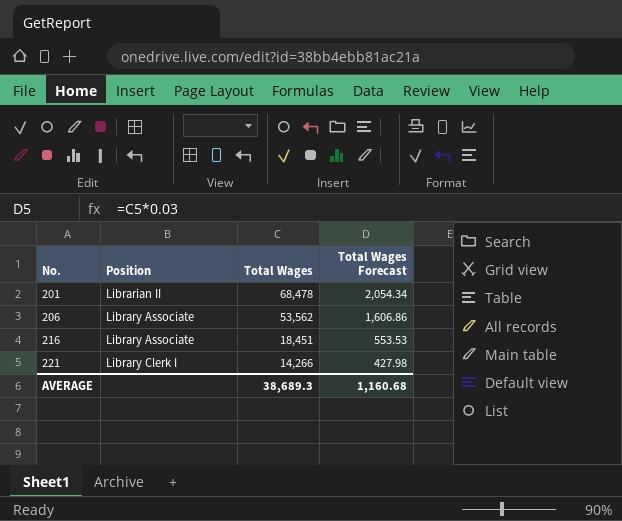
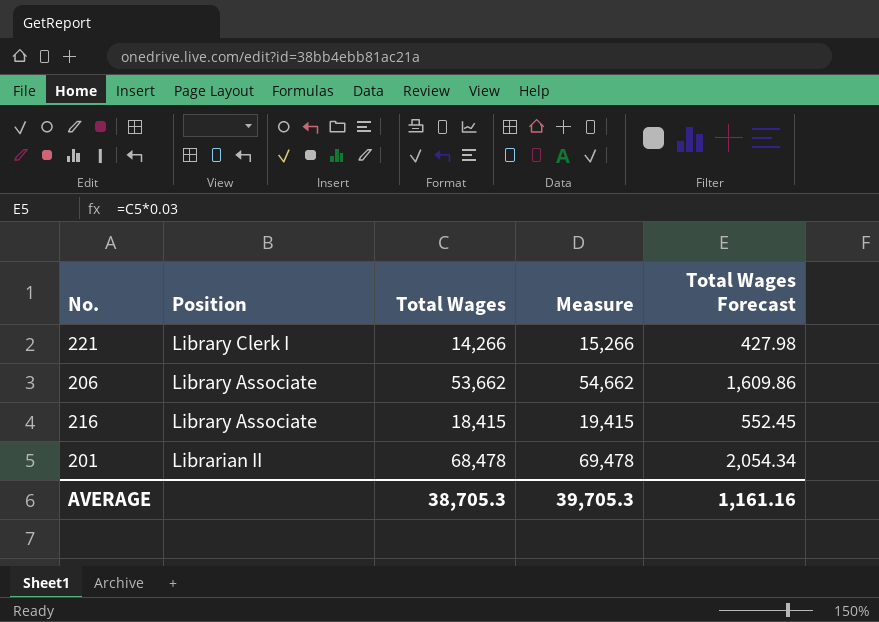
row order: No. ascending -> Position descending
column Measure | formula: none -> [Total Wages] + 1000
206 | Total Wages: 53,562 -> 53,662
206 | Total Wages Forecast: 1,606.86 -> 1,609.86
216 | Total Wages: 18,451 -> 18,415
216 | Total Wages Forecast: 553.53 -> 552.45
AVERAGE | Total Wages: 38,689.3 -> 38,705.3
AVERAGE | Total Wages Forecast: 1,160.68 -> 1,161.16

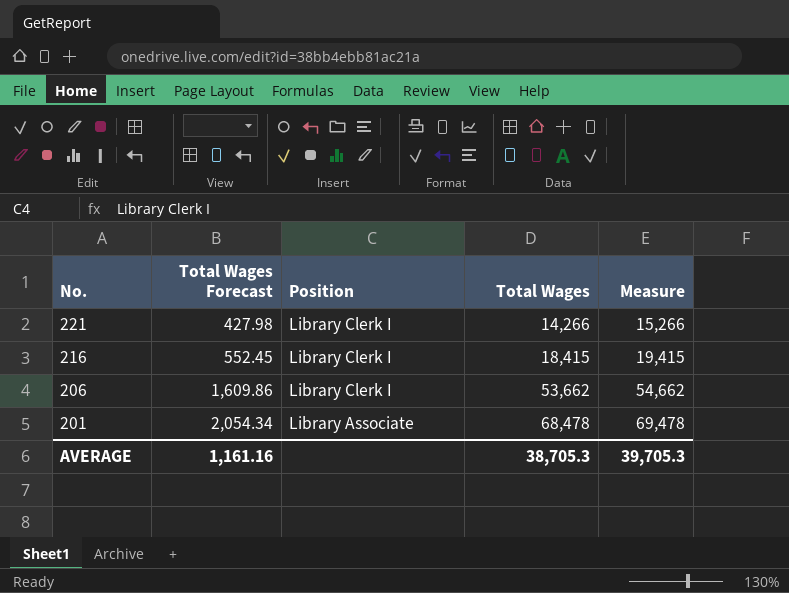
row order: Position descending -> No. descending
column Total Wages Forecast | position: 5 -> 2
216 | Position: Library Associate -> Library Clerk I
206 | Position: Library Associate -> Library Clerk I
201 | Position: Librarian II -> Library Associate

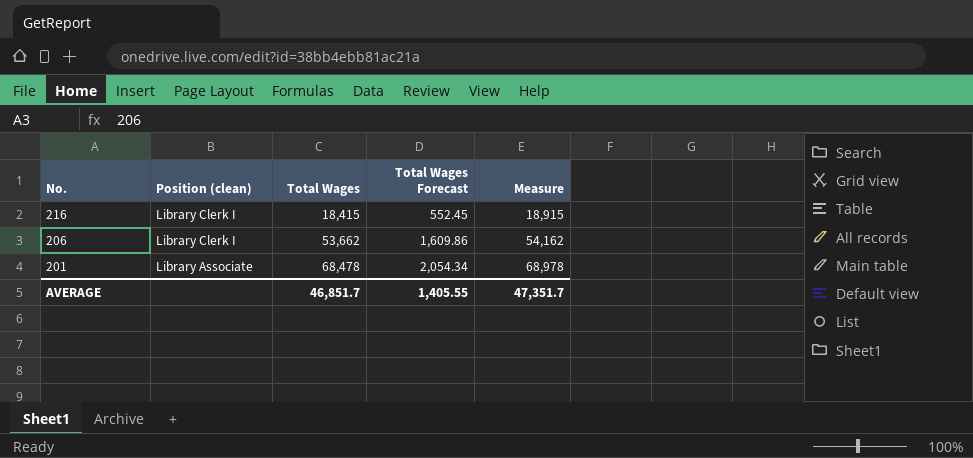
column name: Position -> Position (clean)
column Total Wages Forecast | position: 2 -> 4
column Measure | formula: [Total Wages] + 1000 -> [Total Wages] + 500
row 221: 427.98 | Library Clerk I | 14,266 | 15,266 -> none
AVERAGE | Total Wages: 38,705.3 -> 46,851.7
AVERAGE | Total Wages Forecast: 1,161.16 -> 1,405.55
AVERAGE | Measure: 39,705.3 -> 47,351.7

